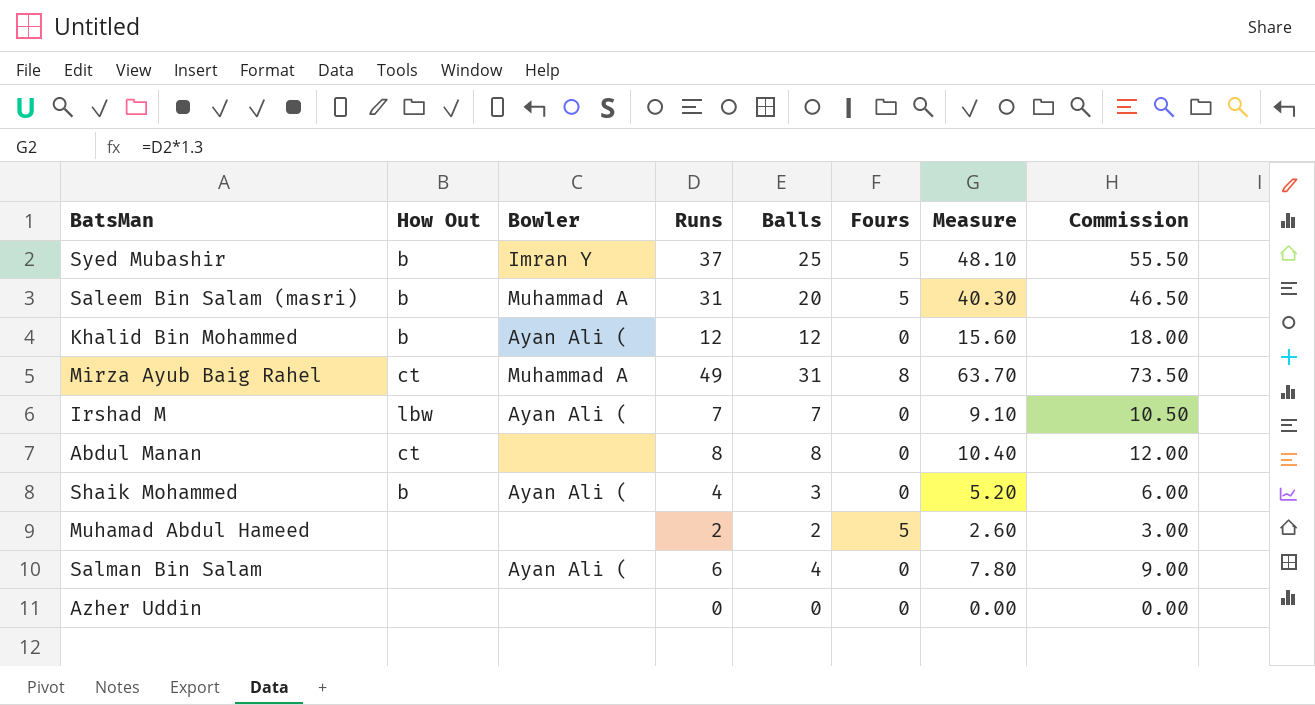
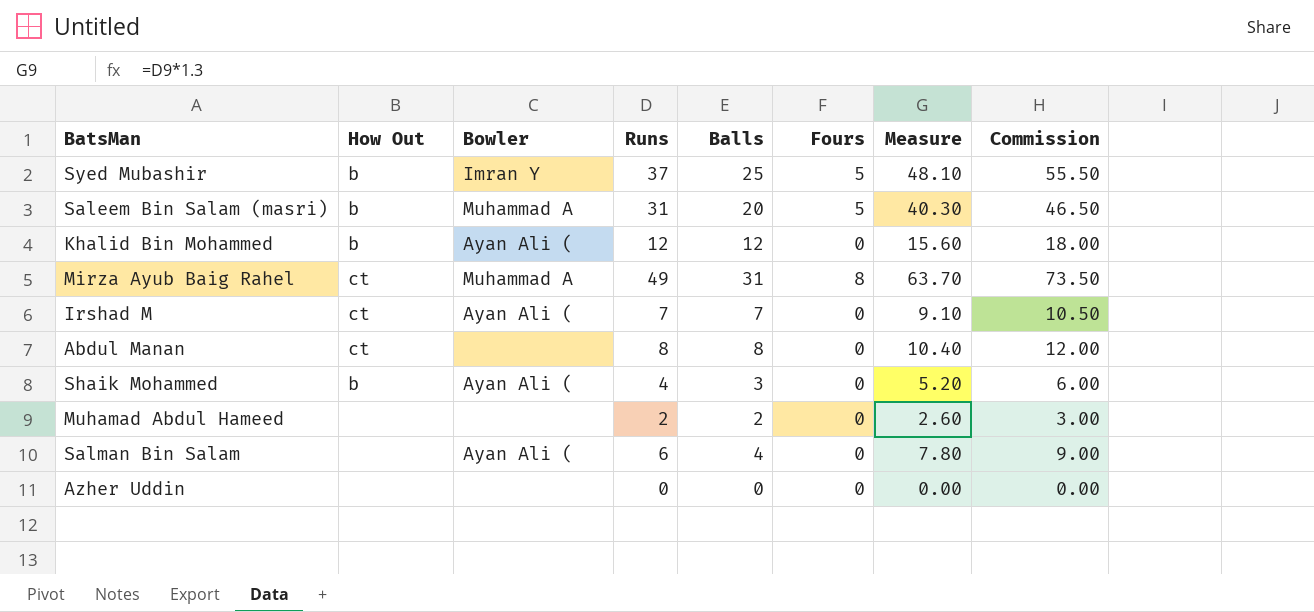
Irshad M | How Out: lbw -> ct
Muhamad Abdul Hameed | Fours: 5 -> 0

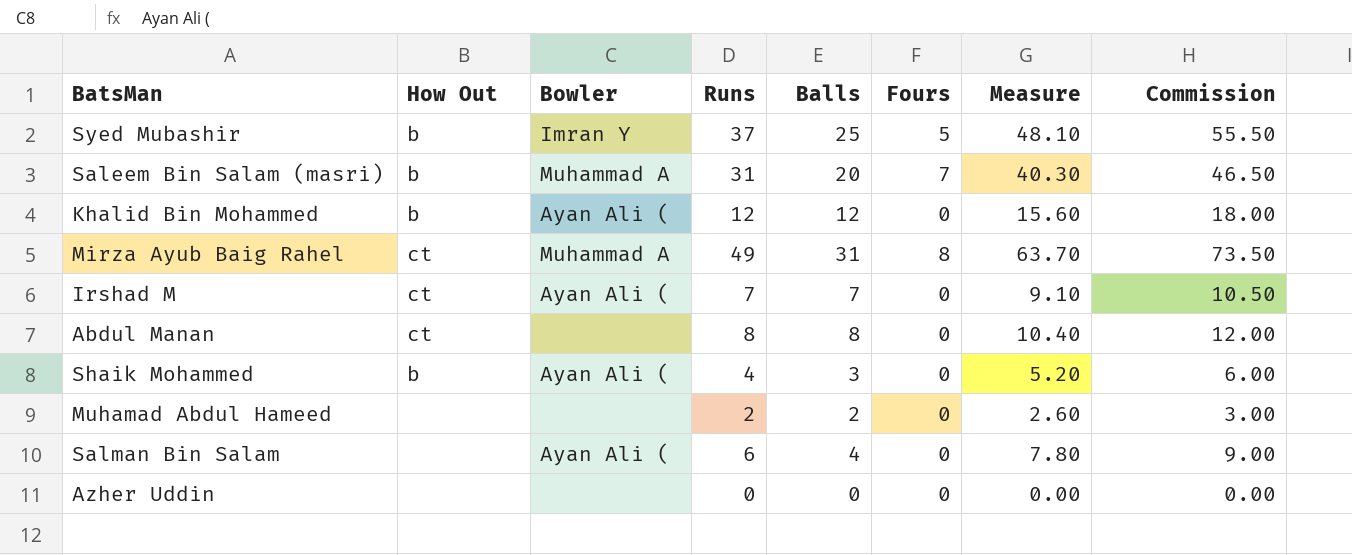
Saleem Bin Salam (masri) | Fours: 5 -> 7

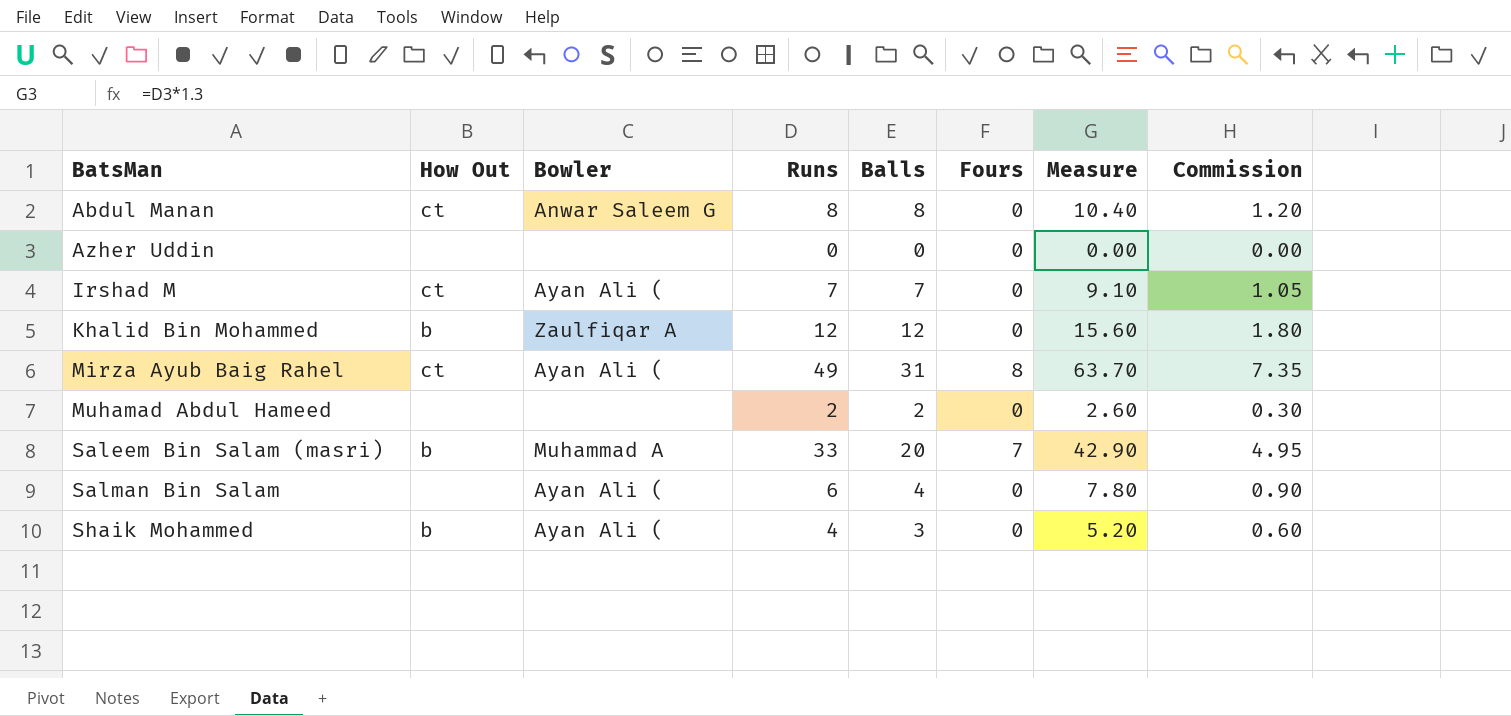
row order: none -> BatsMan ascending
column Commission | formula: [Runs] * 1.5 -> [Runs] * 0.15
row Syed Mubashir: b | Imran Y | 37 | 25 | 5 | 48.10 | 55.50 -> none
Abdul Manan | Bowler: none -> Anwar Saleem G
Khalid Bin Mohammed | Bowler: Ayan Ali ( -> Zaulfiqar A
Mirza Ayub Baig Rahel | Bowler: Muhammad A -> Ayan Ali (
Saleem Bin Salam (masri) | Runs: 31 -> 33
Saleem Bin Salam (masri) | Measure: 40.30 -> 42.90

